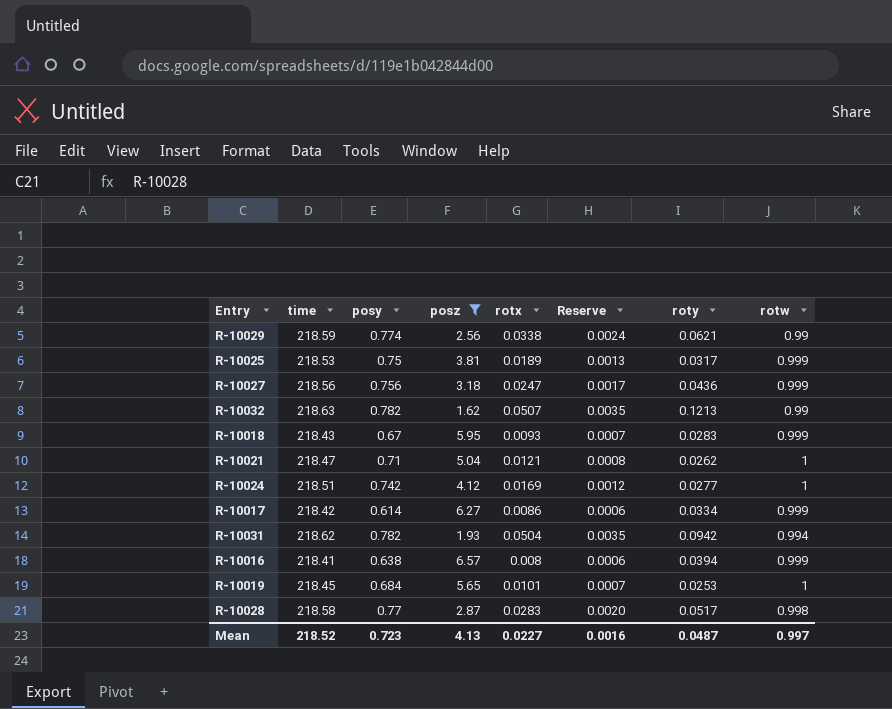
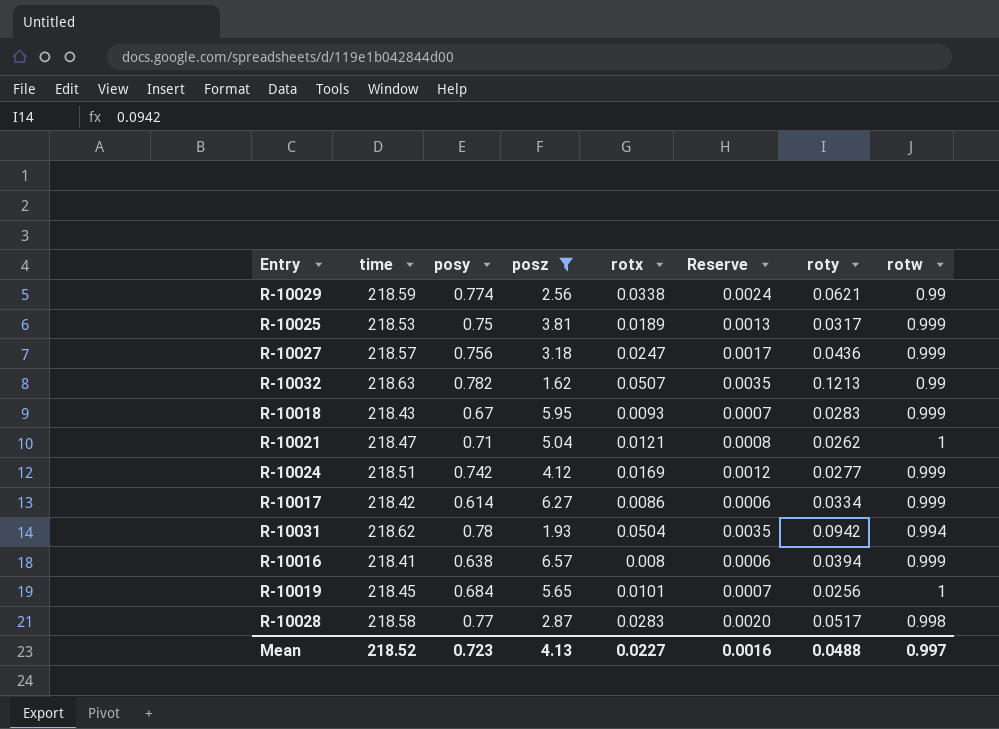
R-10027 | time: 218.56 -> 218.57
R-10024 | rotw: 1 -> 0.999
R-10031 | posy: 0.782 -> 0.78
R-10019 | roty: 0.0253 -> 0.0256
Mean | roty: 0.0487 -> 0.0488

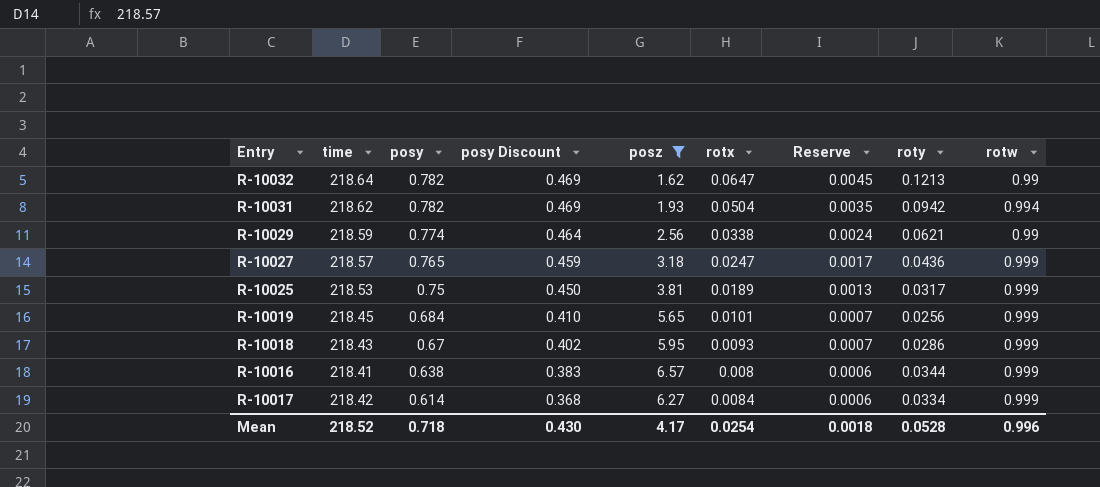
row order: none -> posy descending
column posy Discount | formula: none -> [posy] * 0.6
row R-10021: 218.47 | 0.71 | 5.04 | 0.0121 | 0.0008 | 0.0262 | 1 -> none
row R-10024: 218.51 | 0.742 | 4.12 | 0.0169 | 0.0012 | 0.0277 | 0.999 -> none
row R-10028: 218.58 | 0.77 | 2.87 | 0.0283 | 0.0020 | 0.0517 | 0.998 -> none
R-10032 | time: 218.63 -> 218.64
R-10032 | rotx: 0.0507 -> 0.0647
R-10032 | Reserve: 0.0035 -> 0.0045
R-10031 | posy: 0.78 -> 0.782
R-10027 | posy: 0.756 -> 0.765
R-10019 | rotw: 1 -> 0.999
R-10018 | roty: 0.0283 -> 0.0286
R-10016 | roty: 0.0394 -> 0.0344
R-10017 | rotx: 0.0086 -> 0.0084
Mean | posy: 0.723 -> 0.718
Mean | posz: 4.13 -> 4.17
Mean | rotx: 0.0227 -> 0.0254
Mean | Reserve: 0.0016 -> 0.0018
Mean | roty: 0.0488 -> 0.0528
Mean | rotw: 0.997 -> 0.996

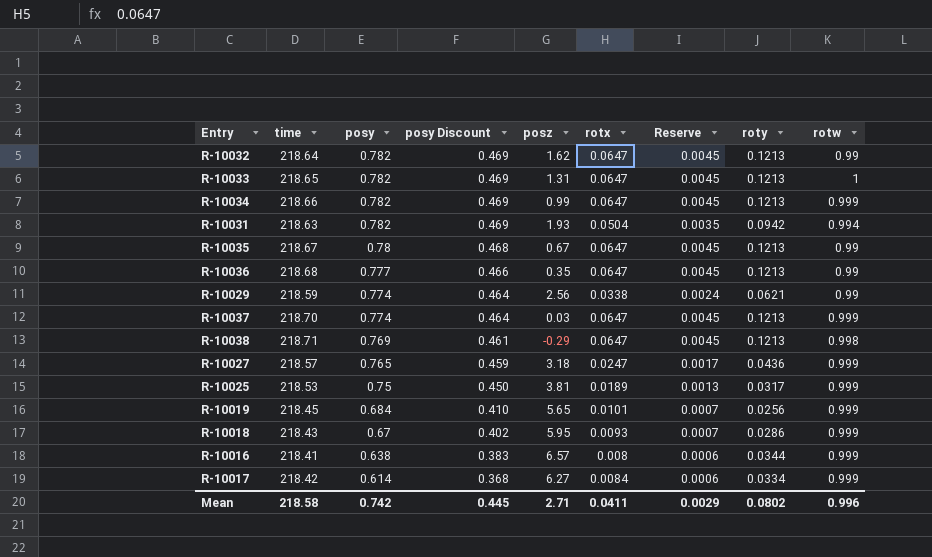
filter: posz >= 1.62 -> none
R-10031 | time: 218.62 -> 218.63
Mean | time: 218.52 -> 218.58
Mean | posy: 0.718 -> 0.742
Mean | posy Discount: 0.430 -> 0.445
Mean | posz: 4.17 -> 2.71
Mean | rotx: 0.0254 -> 0.0411
Mean | Reserve: 0.0018 -> 0.0029
Mean | roty: 0.0528 -> 0.0802

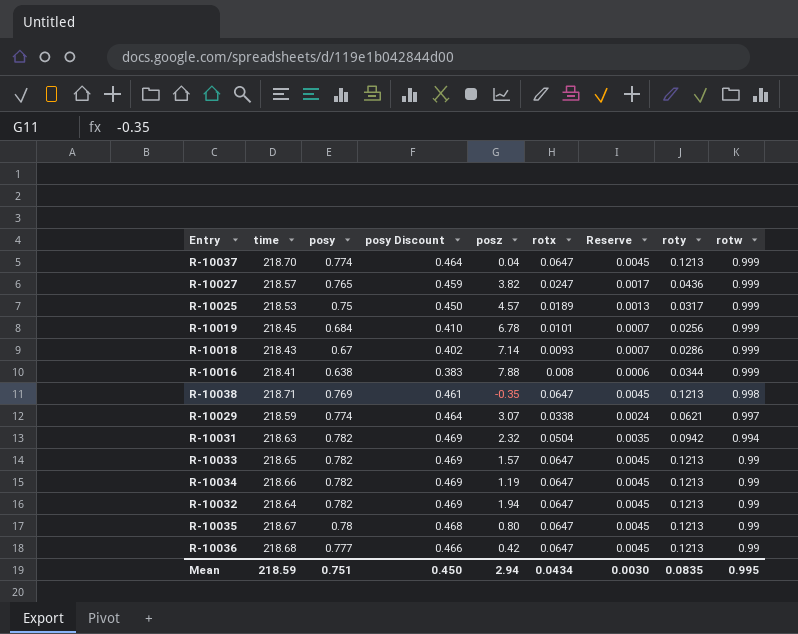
row order: posy descending -> rotw descending
row R-10017: 218.42 | 0.614 | 0.368 | 6.27 | 0.0084 | 0.0006 | 0.0334 | 0.999 -> none
R-10037 | posz: 0.03 -> 0.04
R-10027 | posz: 3.18 -> 3.82
R-10025 | posz: 3.81 -> 4.57
R-10019 | posz: 5.65 -> 6.78
R-10018 | posz: 5.95 -> 7.14
R-10016 | posz: 6.57 -> 7.88
R-10038 | posz: -0.29 -> -0.35
R-10029 | posz: 2.56 -> 3.07
R-10029 | rotw: 0.99 -> 0.997
R-10031 | posz: 1.93 -> 2.32
R-10033 | posz: 1.31 -> 1.57
R-10033 | rotw: 1 -> 0.99
R-10034 | posz: 0.99 -> 1.19
R-10034 | rotw: 0.999 -> 0.99
R-10032 | posz: 1.62 -> 1.94
R-10035 | posz: 0.67 -> 0.80
R-10036 | posz: 0.35 -> 0.42
Mean | time: 218.58 -> 218.59
Mean | posy: 0.742 -> 0.751
Mean | posy Discount: 0.445 -> 0.450
Mean | posz: 2.71 -> 2.94
Mean | rotx: 0.0411 -> 0.0434
Mean | Reserve: 0.0029 -> 0.0030
Mean | roty: 0.0802 -> 0.0835
Mean | rotw: 0.996 -> 0.995

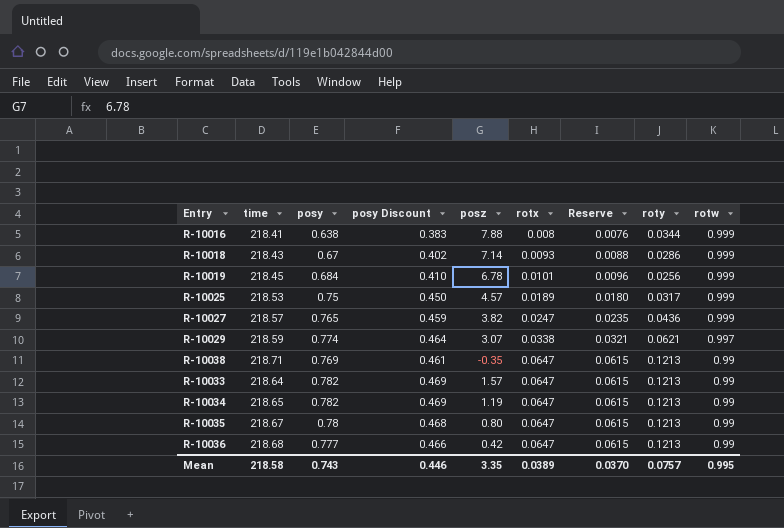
row order: rotw descending -> rotx ascending
column Reserve | formula: [rotx] * 0.07 -> [rotx] * 0.95
row R-10037: 218.70 | 0.774 | 0.464 | 0.04 | 0.0647 | 0.0045 | 0.1213 | 0.999 -> none
row R-10031: 218.63 | 0.782 | 0.469 | 2.32 | 0.0504 | 0.0035 | 0.0942 | 0.994 -> none
row R-10032: 218.64 | 0.782 | 0.469 | 1.94 | 0.0647 | 0.0045 | 0.1213 | 0.99 -> none
R-10038 | rotw: 0.998 -> 0.99
R-10033 | time: 218.65 -> 218.64
R-10034 | time: 218.66 -> 218.65
Mean | time: 218.59 -> 218.58
Mean | posy: 0.751 -> 0.743
Mean | posy Discount: 0.450 -> 0.446
Mean | posz: 2.94 -> 3.35
Mean | rotx: 0.0434 -> 0.0389
Mean | Reserve: 0.0030 -> 0.0370
Mean | roty: 0.0835 -> 0.0757

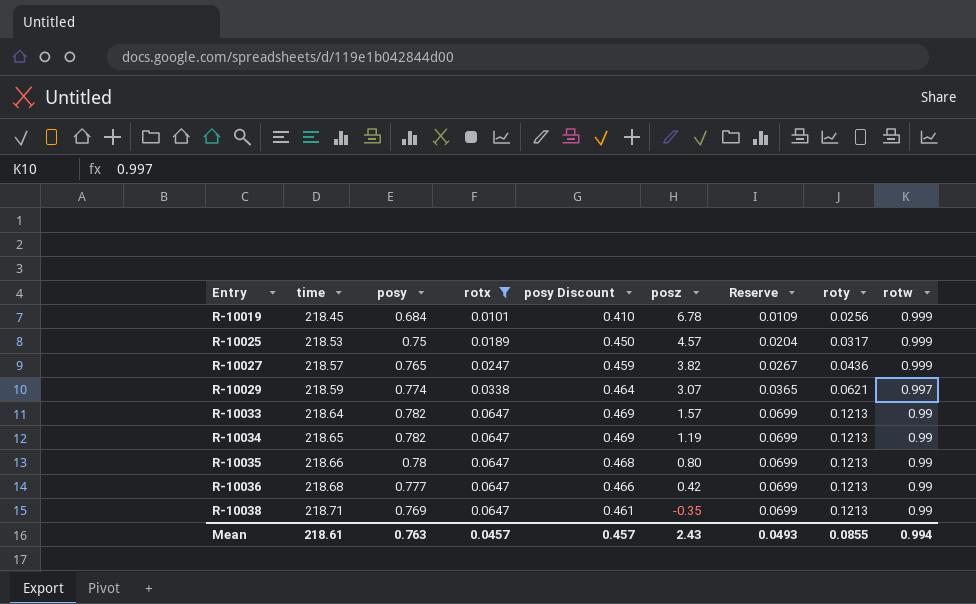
filter: none -> rotx >= 0.0101
row order: rotx ascending -> Entry ascending
column rotx | position: 6 -> 4
column Reserve | formula: [rotx] * 0.95 -> [rotx] * 1.08
R-10035 | time: 218.67 -> 218.66
Mean | time: 218.58 -> 218.61
Mean | posy: 0.743 -> 0.763
Mean | rotx: 0.0389 -> 0.0457
Mean | posy Discount: 0.446 -> 0.457
Mean | posz: 3.35 -> 2.43
Mean | Reserve: 0.0370 -> 0.0493
Mean | roty: 0.0757 -> 0.0855
Mean | rotw: 0.995 -> 0.994

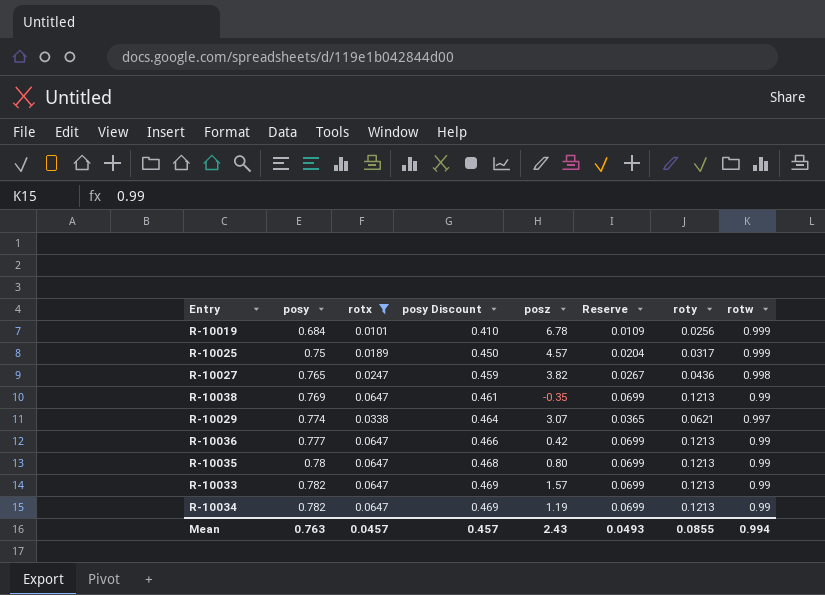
row order: Entry ascending -> posy ascending
column time | position: 2 -> none
R-10027 | rotw: 0.999 -> 0.998

